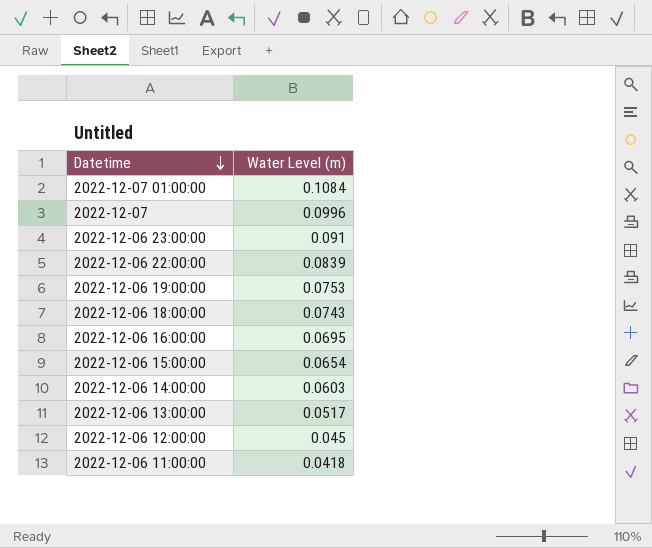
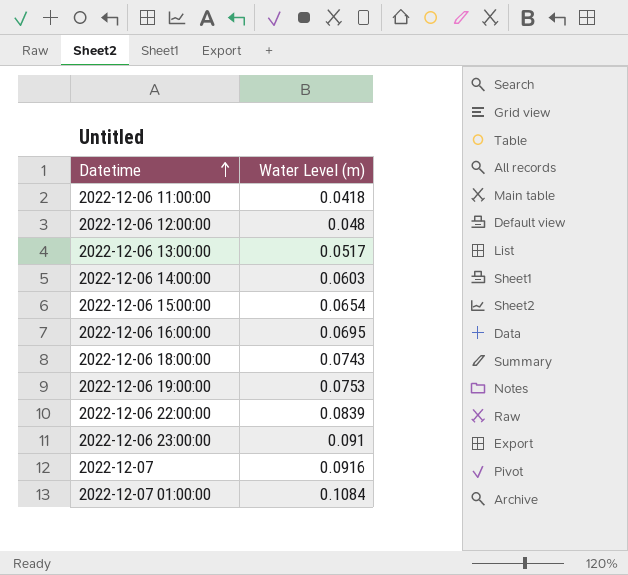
row order: Datetime descending -> Datetime ascending
2022-12-06 12:00:00 | Water Level (m): 0.045 -> 0.048
2022-12-07 | Water Level (m): 0.0996 -> 0.0916

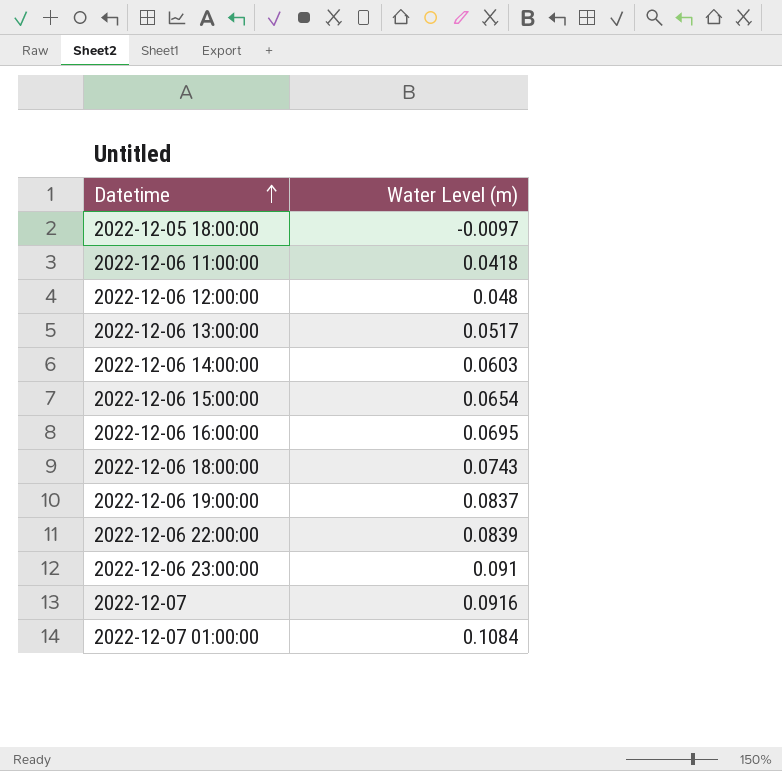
row 2022-12-05 18:00:00: none -> -0.0097
2022-12-06 19:00:00 | Water Level (m): 0.0753 -> 0.0837

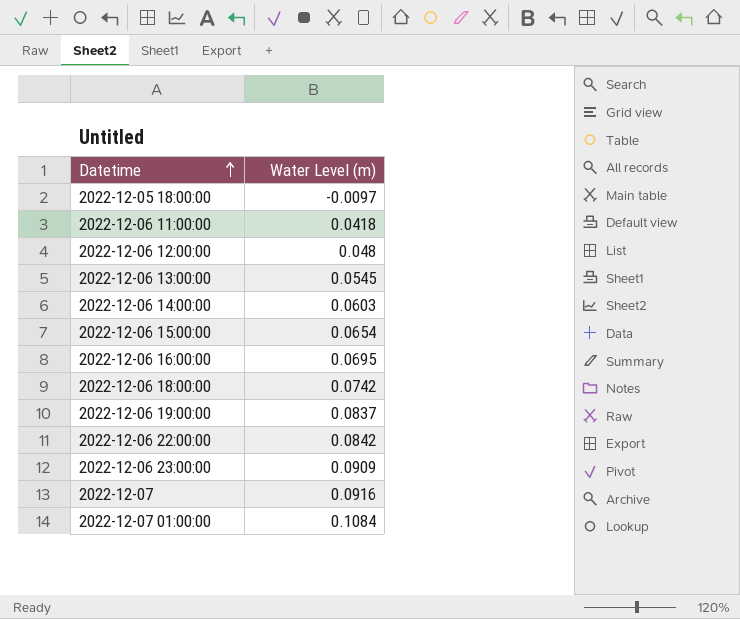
2022-12-06 13:00:00 | Water Level (m): 0.0517 -> 0.0545
2022-12-06 18:00:00 | Water Level (m): 0.0743 -> 0.0742
2022-12-06 22:00:00 | Water Level (m): 0.0839 -> 0.0842
2022-12-06 23:00:00 | Water Level (m): 0.091 -> 0.0909

